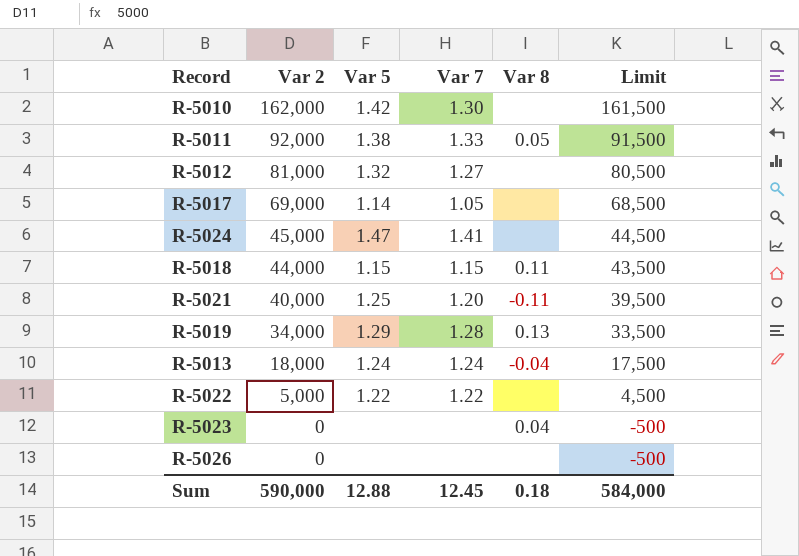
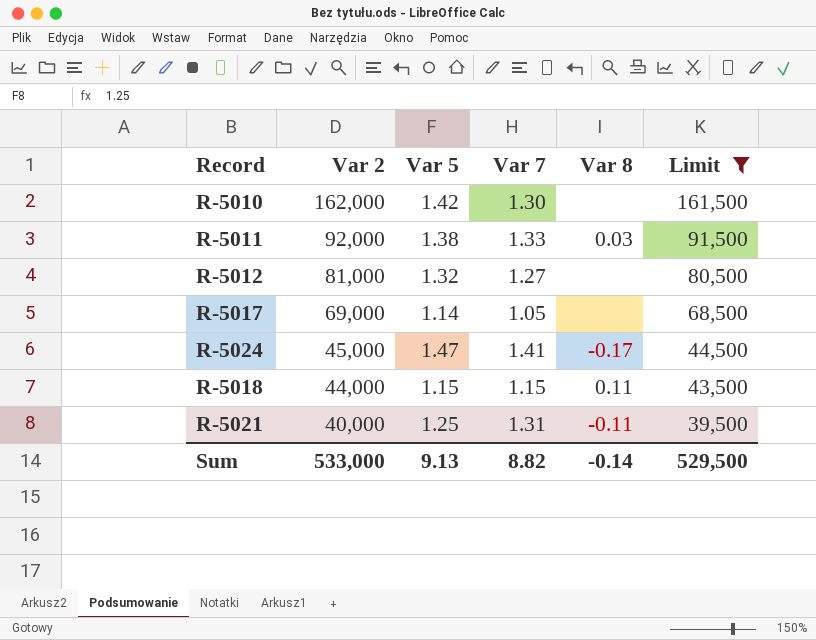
filter: none -> Limit >= 39,500
R-5011 | Var 8: 0.05 -> 0.03
R-5024 | Var 8: none -> -0.17
R-5021 | Var 7: 1.20 -> 1.31
Sum | Var 2: 590,000 -> 533,000
Sum | Var 5: 12.88 -> 9.13
Sum | Var 7: 12.45 -> 8.82
Sum | Var 8: 0.18 -> -0.14
Sum | Limit: 584,000 -> 529,500

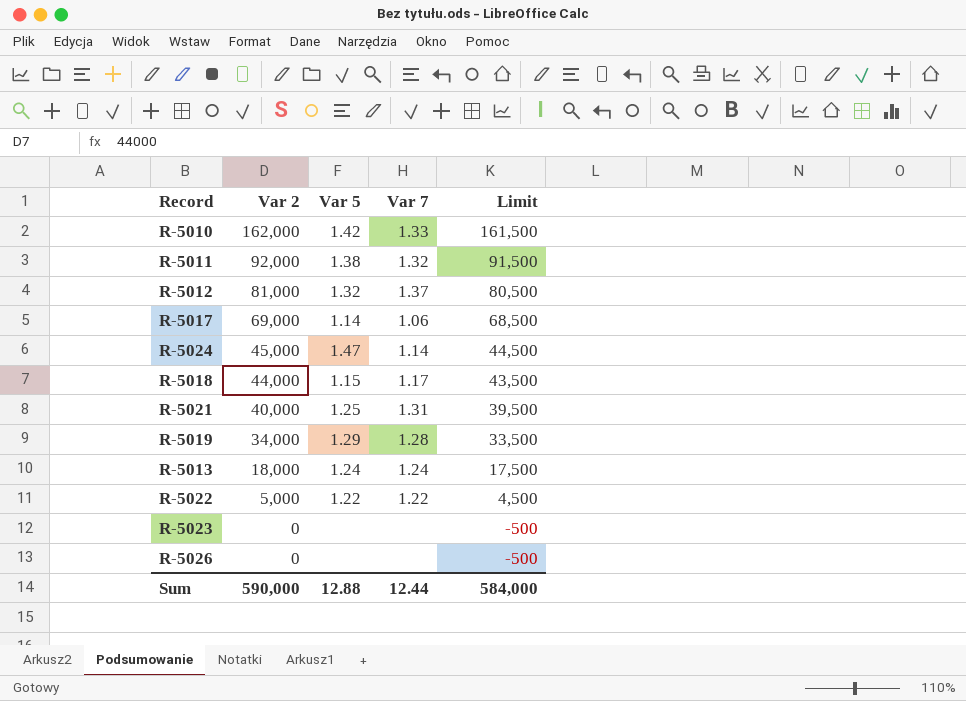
filter: Limit >= 39,500 -> none
column Var 8 | position: 5 -> none
R-5010 | Var 7: 1.30 -> 1.33
R-5011 | Var 7: 1.33 -> 1.32
R-5012 | Var 7: 1.27 -> 1.37
R-5017 | Var 7: 1.05 -> 1.06
R-5024 | Var 7: 1.41 -> 1.14
R-5018 | Var 7: 1.15 -> 1.17
Sum | Var 2: 533,000 -> 590,000
Sum | Var 5: 9.13 -> 12.88
Sum | Var 7: 8.82 -> 12.44
Sum | Limit: 529,500 -> 584,000

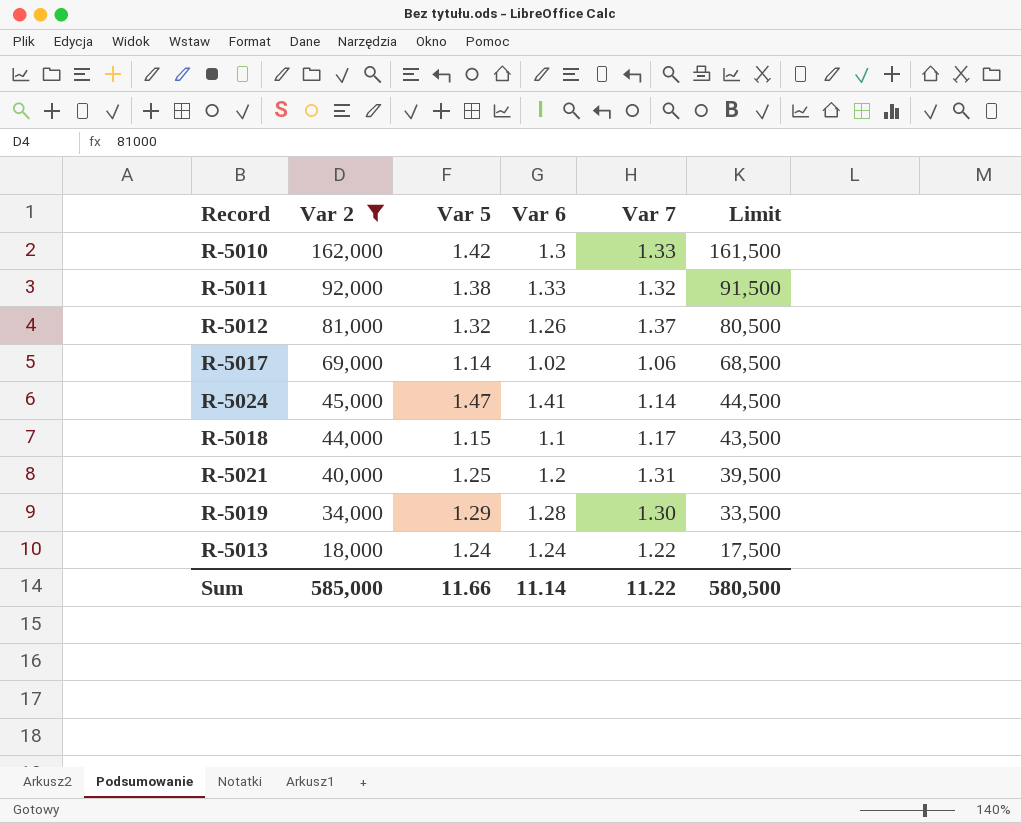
filter: none -> Var 2 >= 18,000
column Var 6 | position: none -> 4
R-5019 | Var 7: 1.28 -> 1.30
R-5013 | Var 7: 1.24 -> 1.22
Sum | Var 2: 590,000 -> 585,000
Sum | Var 5: 12.88 -> 11.66
Sum | Var 7: 12.44 -> 11.22
Sum | Limit: 584,000 -> 580,500

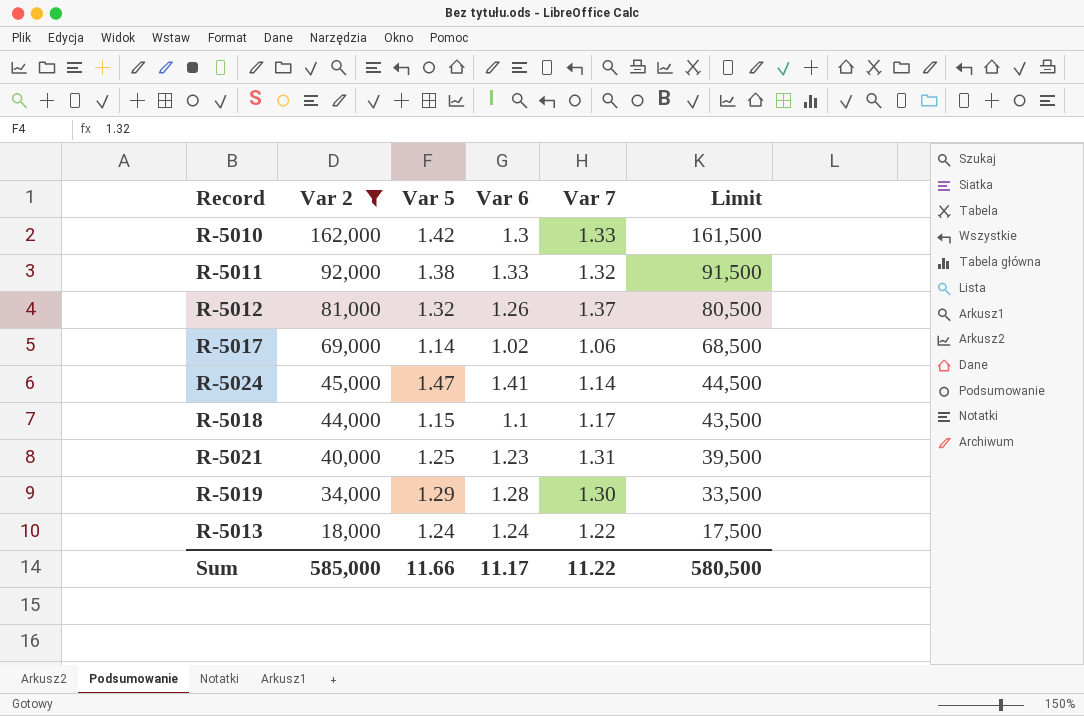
R-5021 | Var 6: 1.2 -> 1.23
Sum | Var 6: 11.14 -> 11.17

